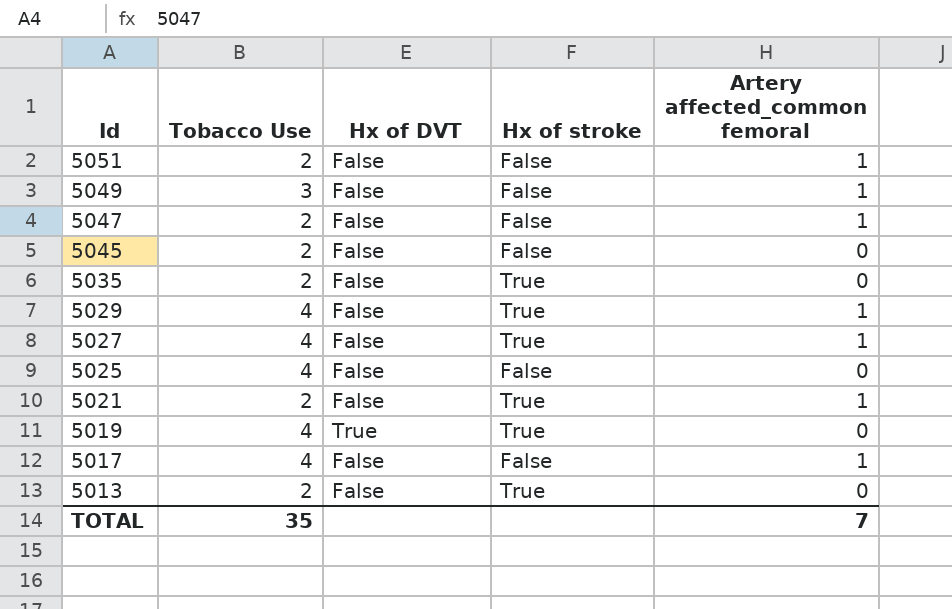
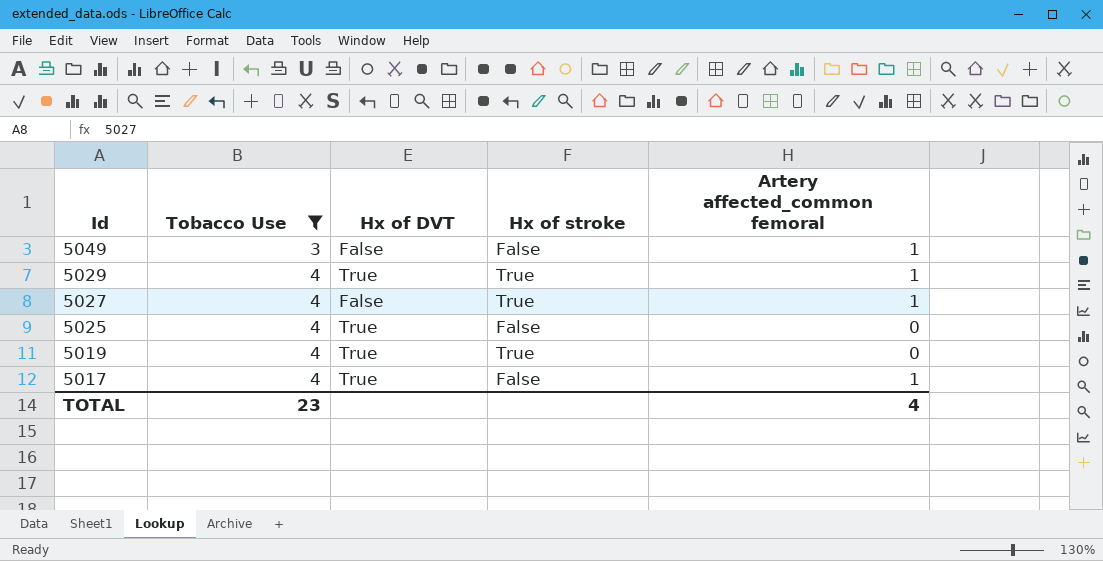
filter: none -> Tobacco Use != 2
5029 | Hx of DVT: False -> True
5025 | Hx of DVT: False -> True
5017 | Hx of DVT: False -> True
TOTAL | Tobacco Use: 35 -> 23
TOTAL | Artery affected_common femoral: 7 -> 4

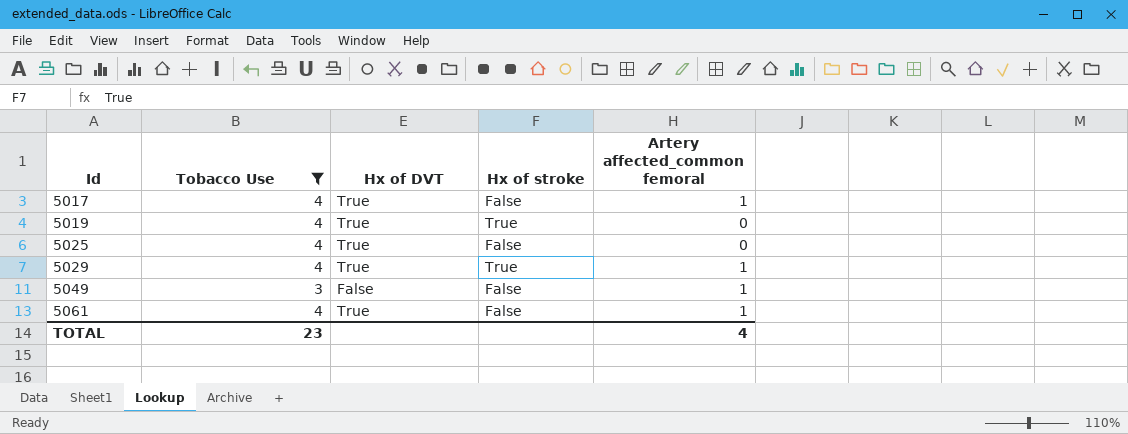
row order: Id descending -> Id ascending
row 5027: 4 | False | True | 1 -> none
row 5061: none -> 4 | True | False | 1

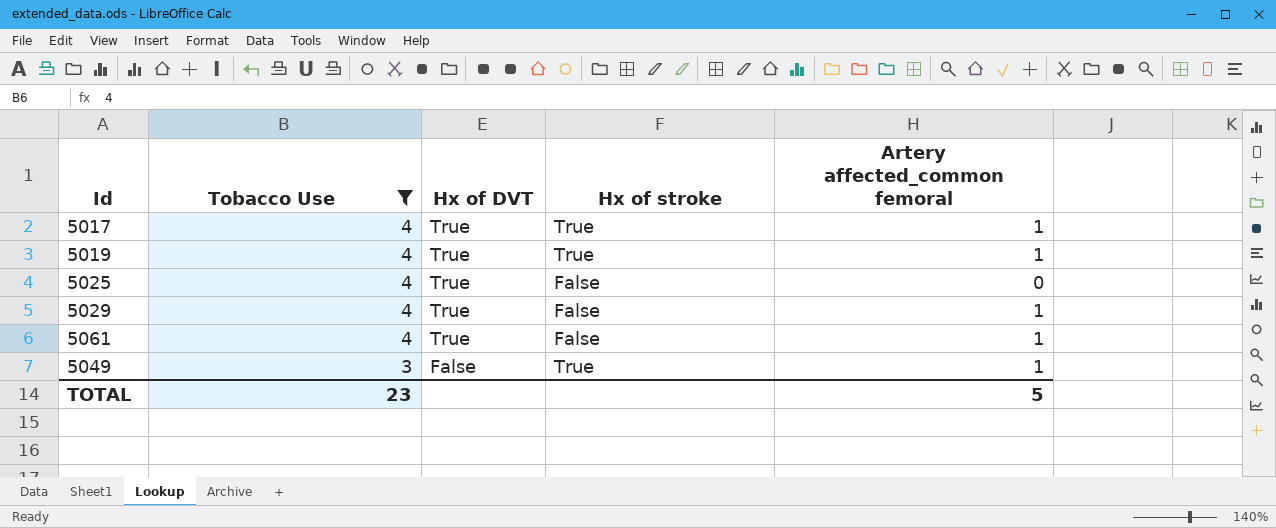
row order: Id ascending -> Tobacco Use descending
5017 | Hx of stroke: False -> True
5019 | Artery affected_common femoral: 0 -> 1
5029 | Hx of stroke: True -> False
5049 | Hx of stroke: False -> True
TOTAL | Artery affected_common femoral: 4 -> 5

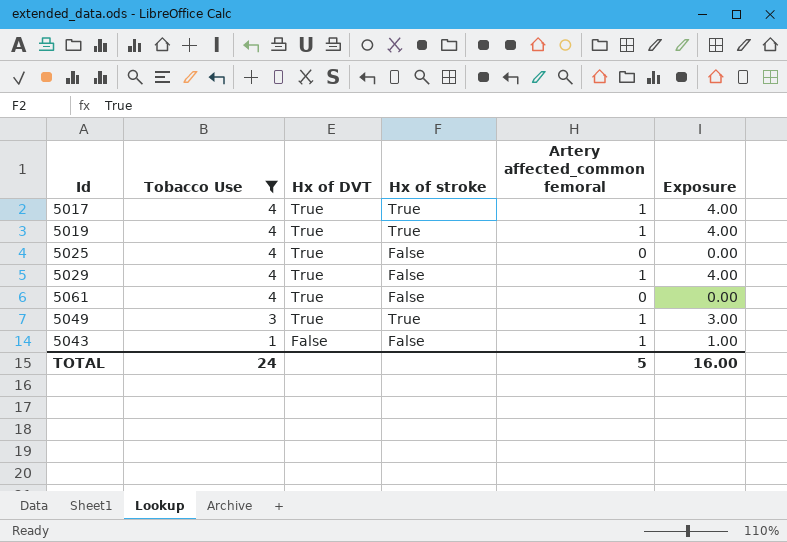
column Exposure | formula: none -> [Tobacco Use] * [Artery affected_common femoral]
5061 | Artery affected_common femoral: 1 -> 0
5049 | Hx of DVT: False -> True
row 5043: none -> 1 | False | False | 1 | 1.00
TOTAL | Tobacco Use: 23 -> 24

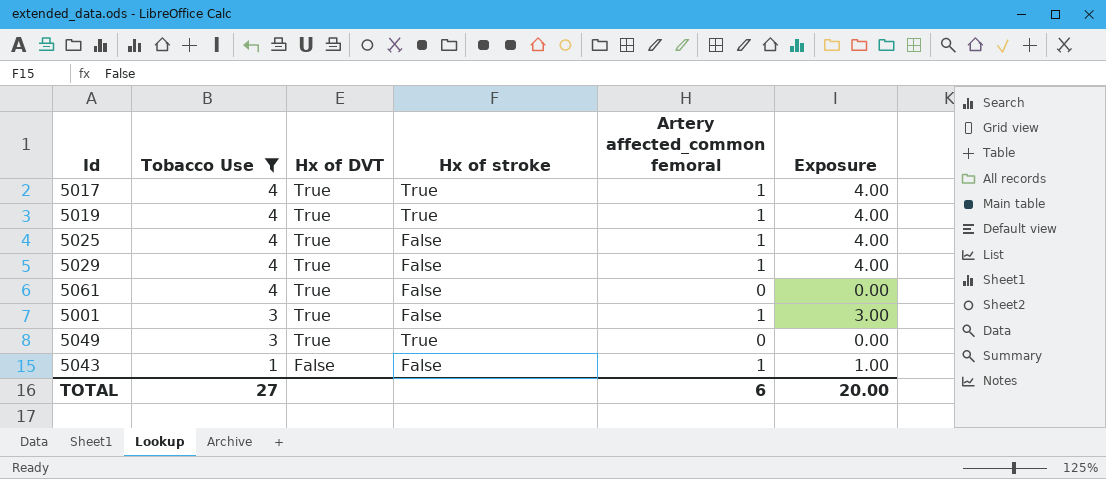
5025 | Artery affected_common femoral: 0 -> 1
5025 | Exposure: 0.00 -> 4.00
row 5001: none -> 3 | True | False | 1 | 3.00
5049 | Artery affected_common femoral: 1 -> 0
5049 | Exposure: 3.00 -> 0.00
TOTAL | Tobacco Use: 24 -> 27
TOTAL | Artery affected_common femoral: 5 -> 6
TOTAL | Exposure: 16.00 -> 20.00

